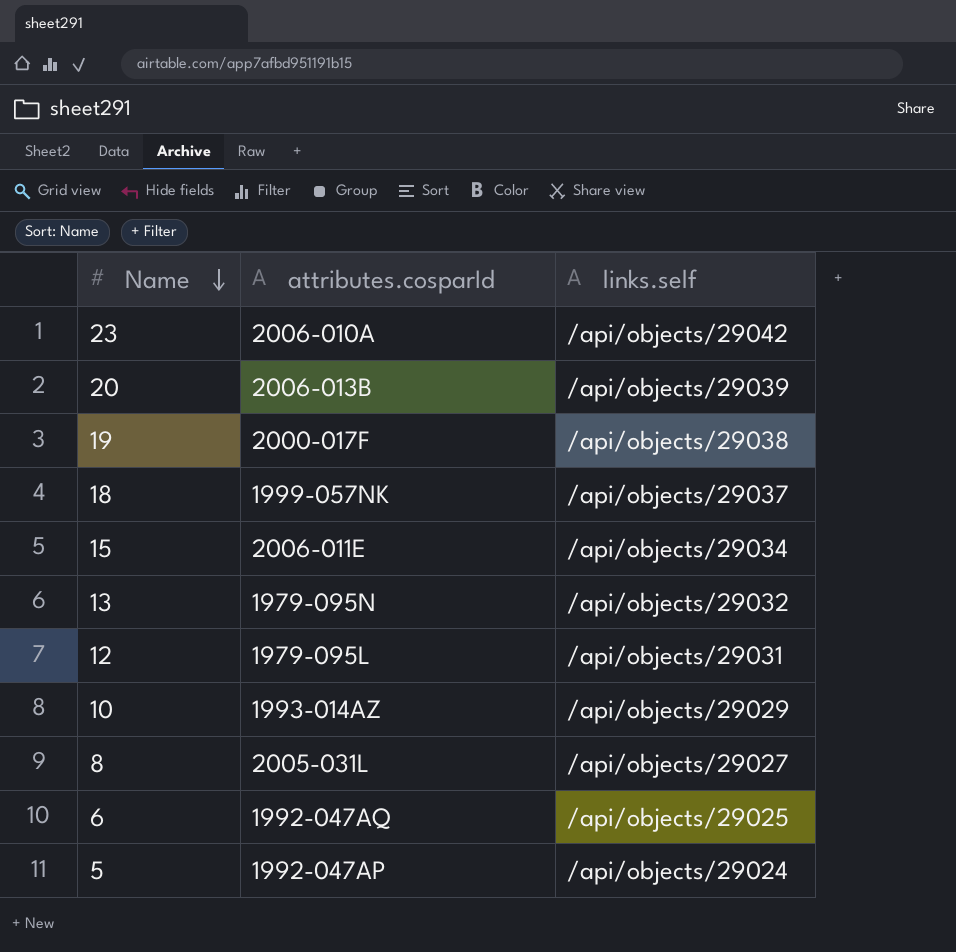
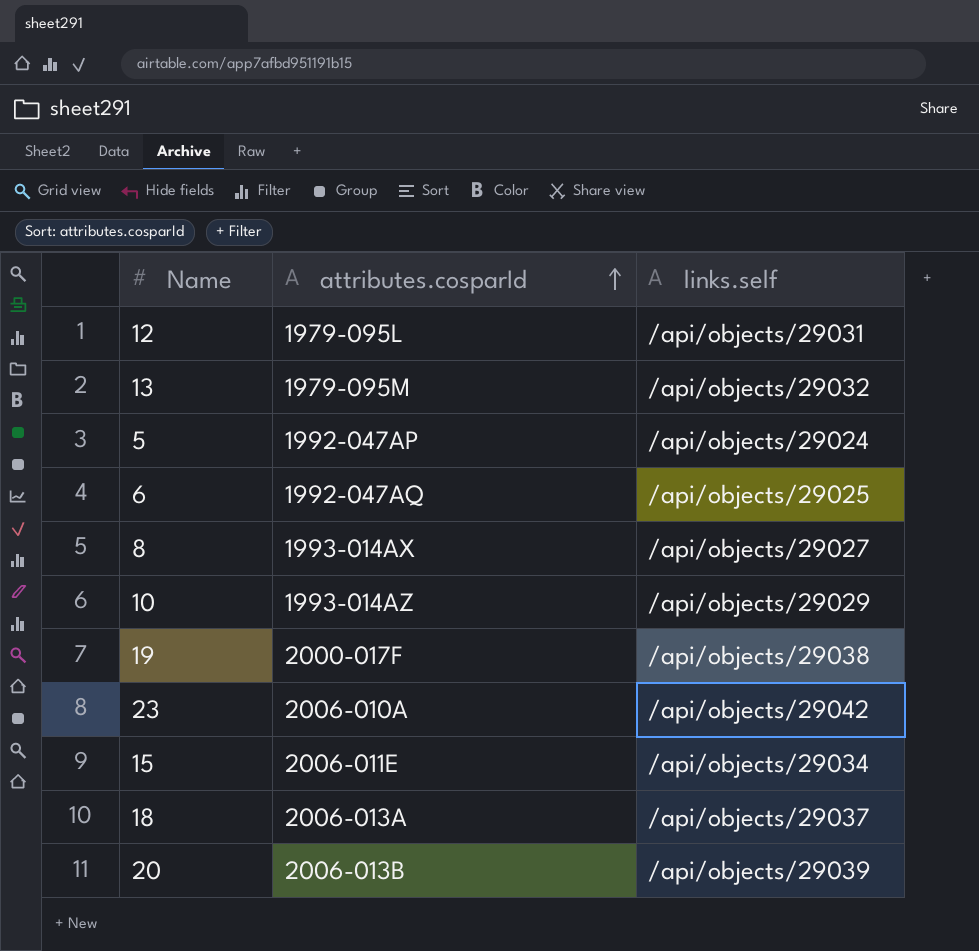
row order: Name descending -> attributes.cosparId ascending
13 | attributes.cosparId: 1979-095N -> 1979-095M
8 | attributes.cosparId: 2005-031L -> 1993-014AX
18 | attributes.cosparId: 1999-057NK -> 2006-013A

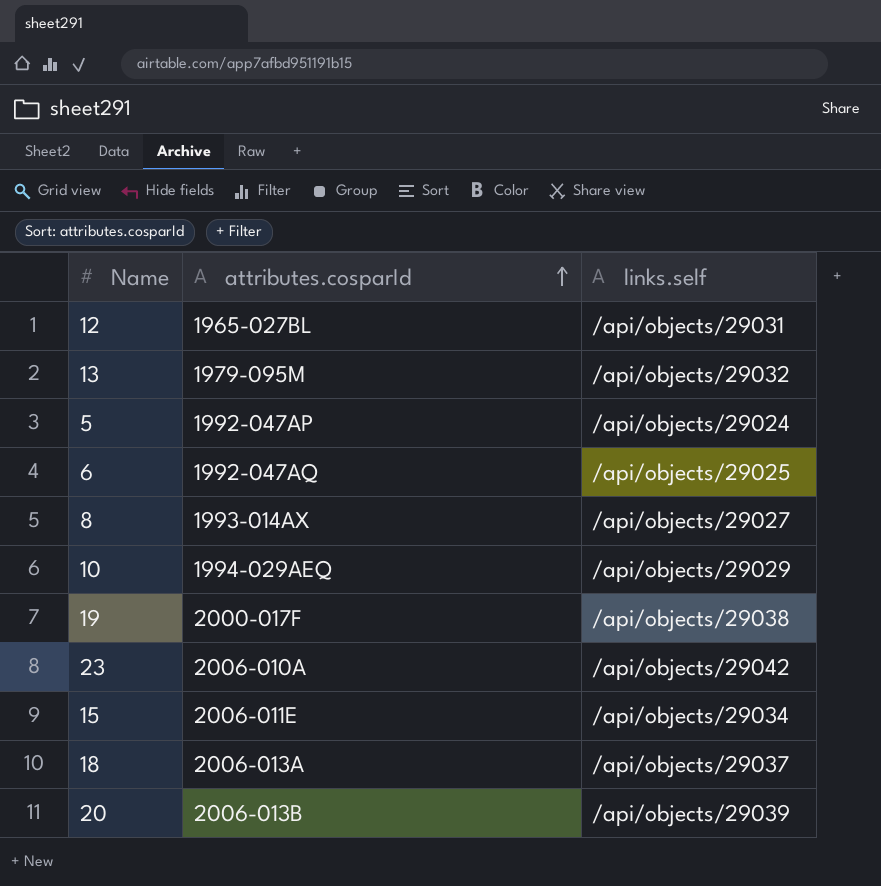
12 | attributes.cosparId: 1979-095L -> 1965-027BL
10 | attributes.cosparId: 1993-014AZ -> 1994-029AEQ

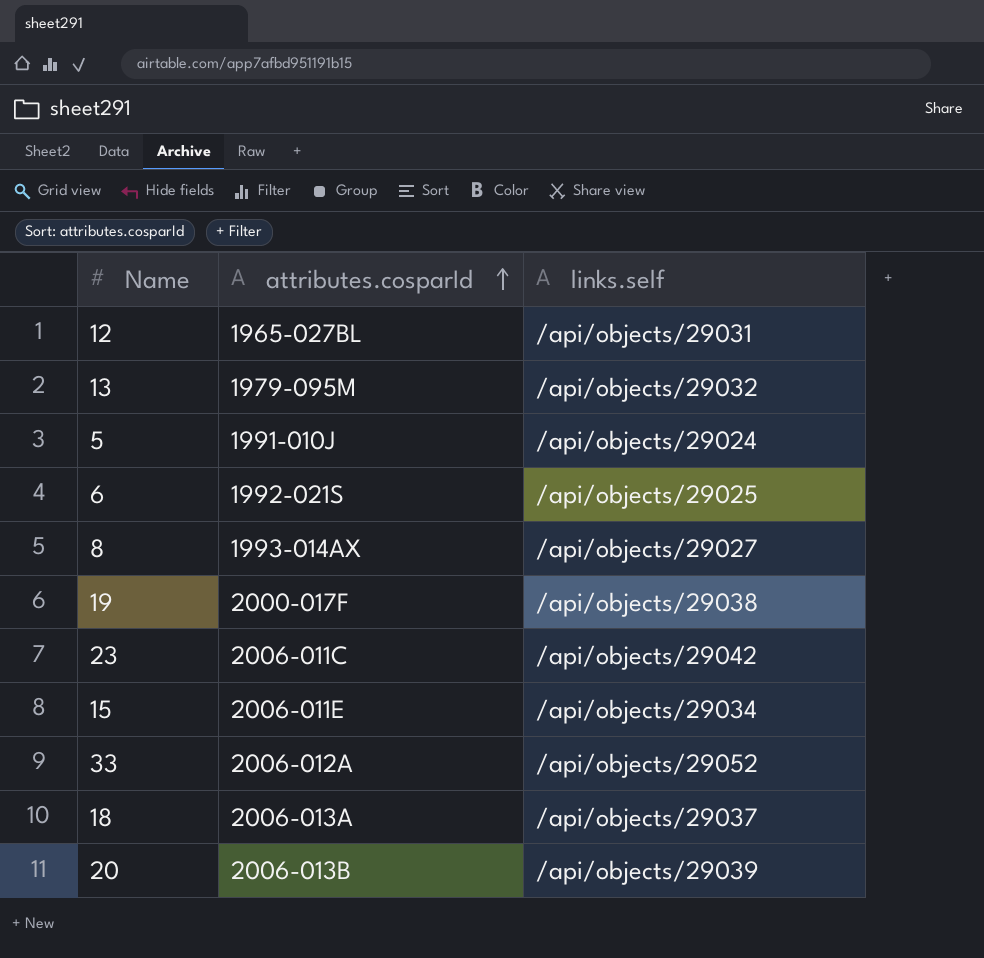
row 10: 1994-029AEQ | /api/objects/29029 -> none
5 | attributes.cosparId: 1992-047AP -> 1991-010J
6 | attributes.cosparId: 1992-047AQ -> 1992-021S
23 | attributes.cosparId: 2006-010A -> 2006-011C
row 33: none -> 2006-012A | /api/objects/29052

